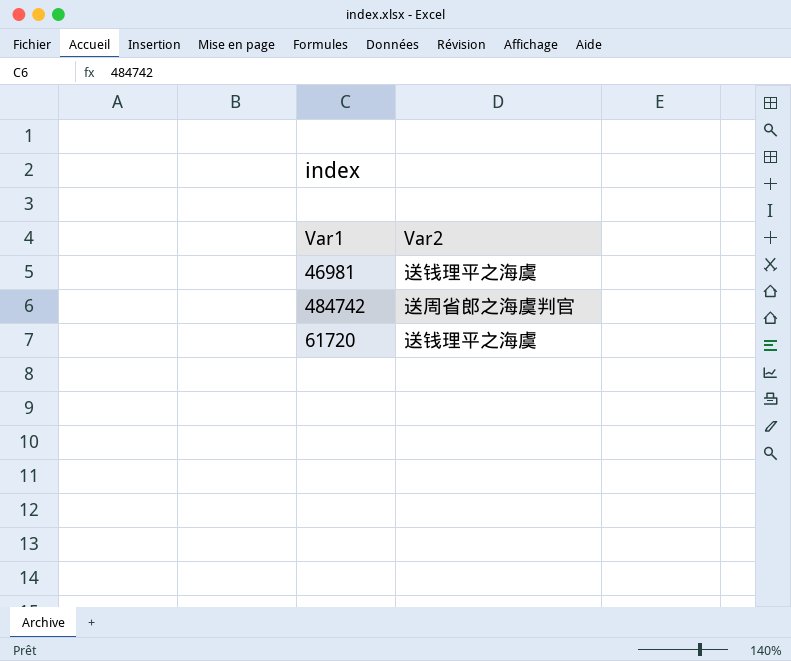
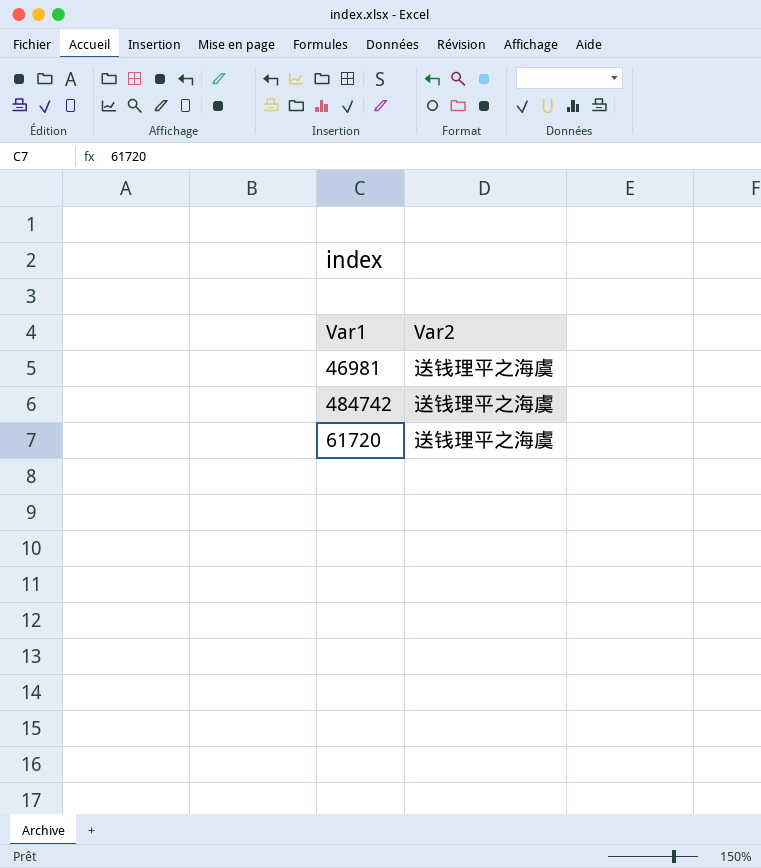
484742 | Var2: 送周省郎之海虞判官 -> 送钱理平之海虞

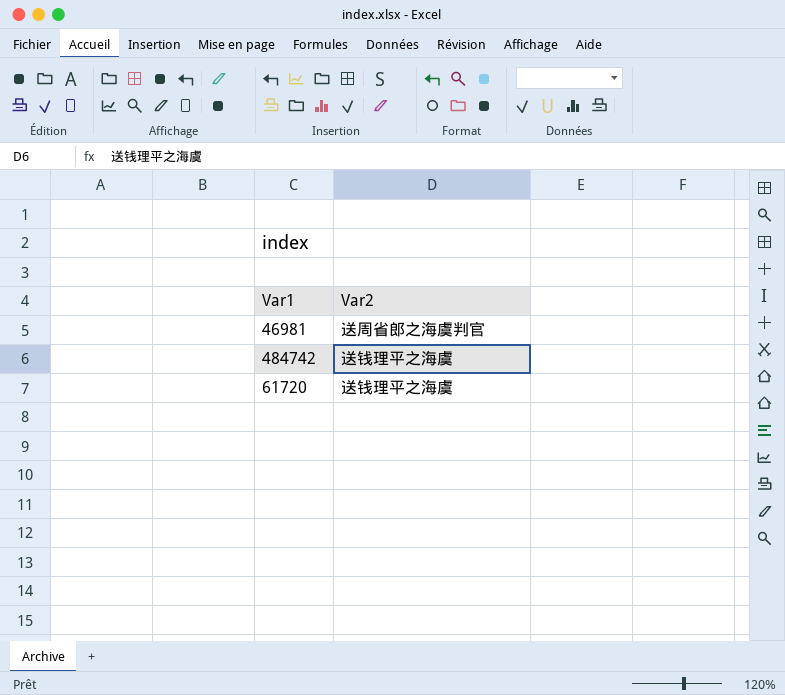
46981 | Var2: 送钱理平之海虞 -> 送周省郎之海虞判官

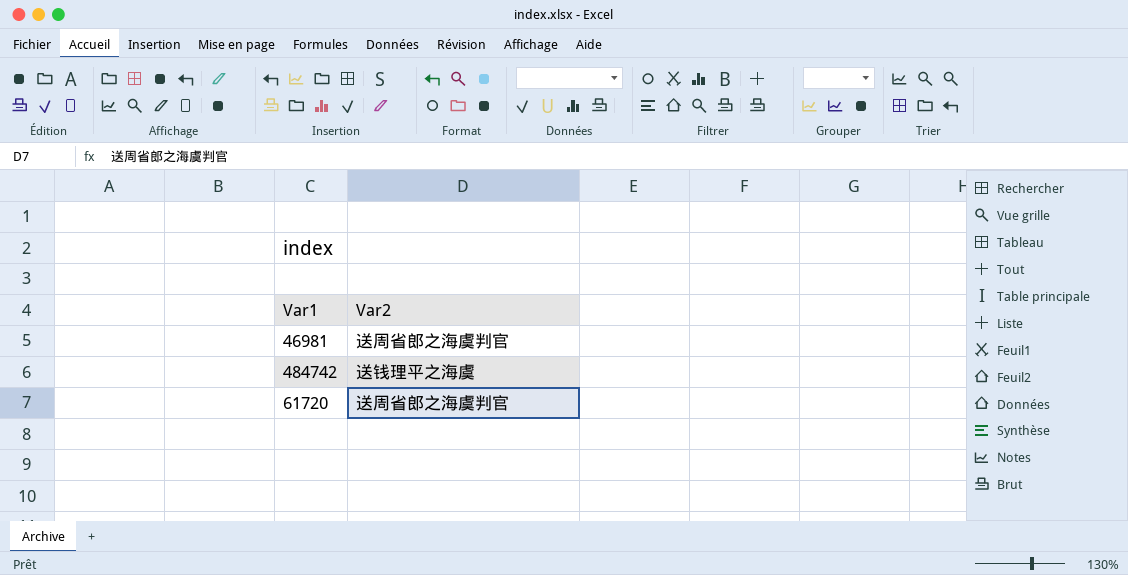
61720 | Var2: 送钱理平之海虞 -> 送周省郎之海虞判官

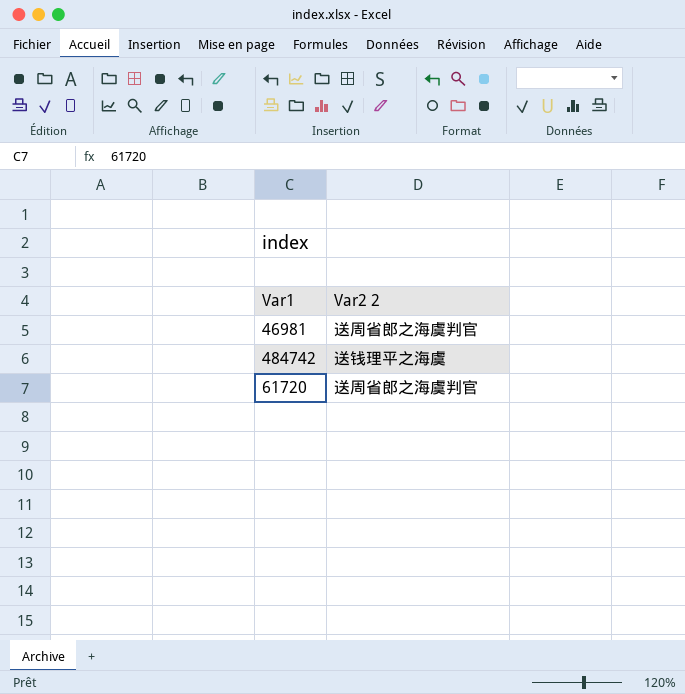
column name: Var2 -> Var2 2

